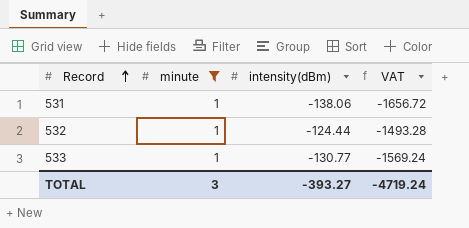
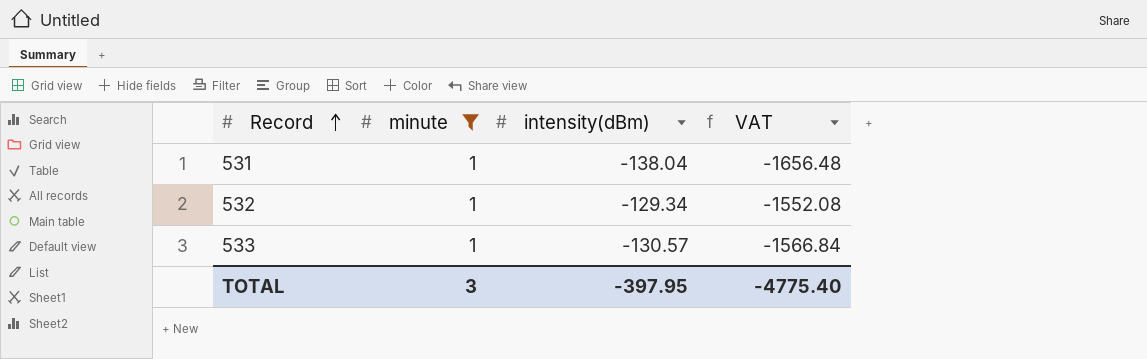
531 | intensity(dBm): -138.06 -> -138.04
531 | VAT: -1656.72 -> -1656.48
532 | intensity(dBm): -124.44 -> -129.34
532 | VAT: -1493.28 -> -1552.08
533 | intensity(dBm): -130.77 -> -130.57
533 | VAT: -1569.24 -> -1566.84
TOTAL | intensity(dBm): -393.27 -> -397.95
TOTAL | VAT: -4719.24 -> -4775.40

